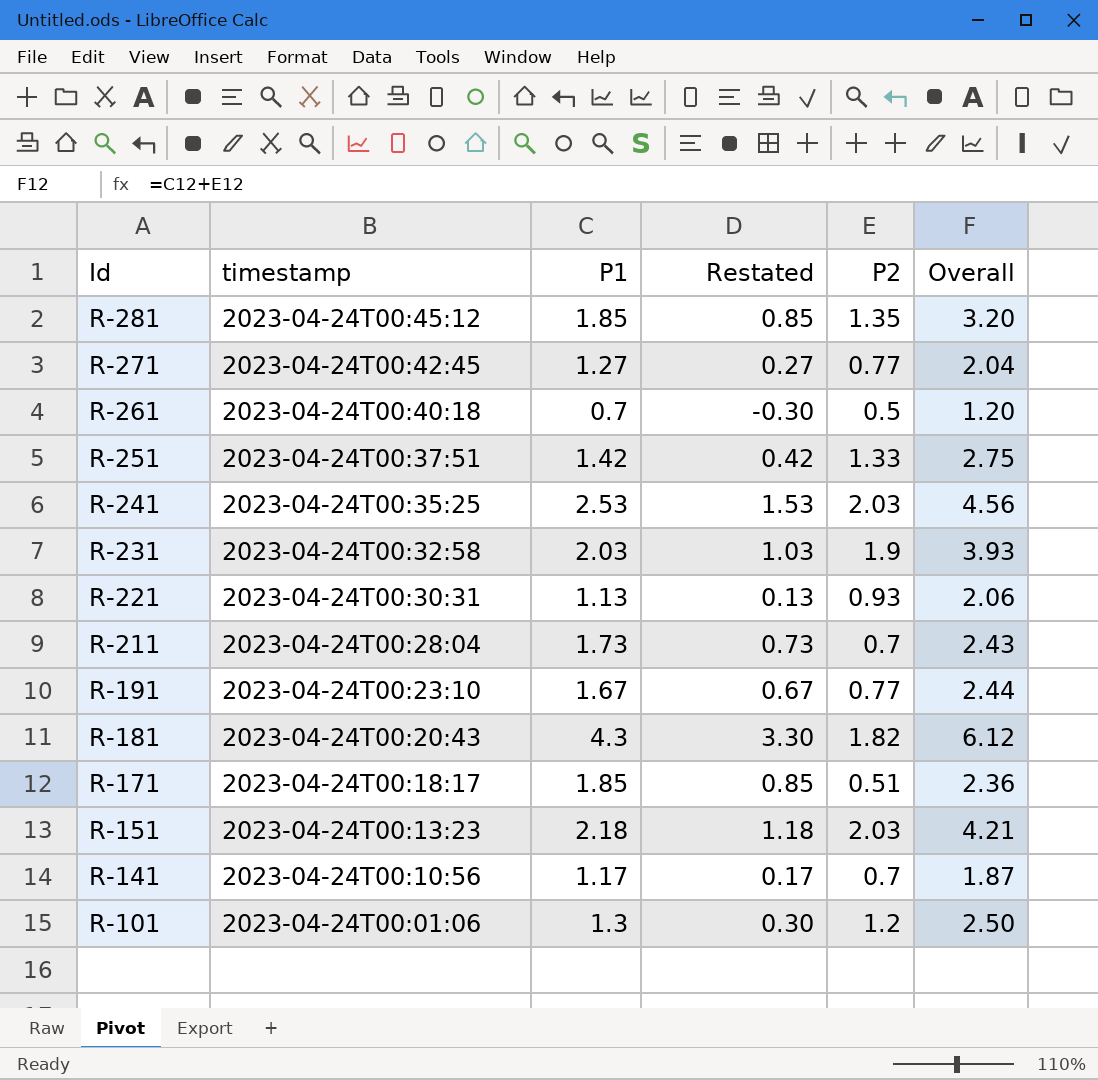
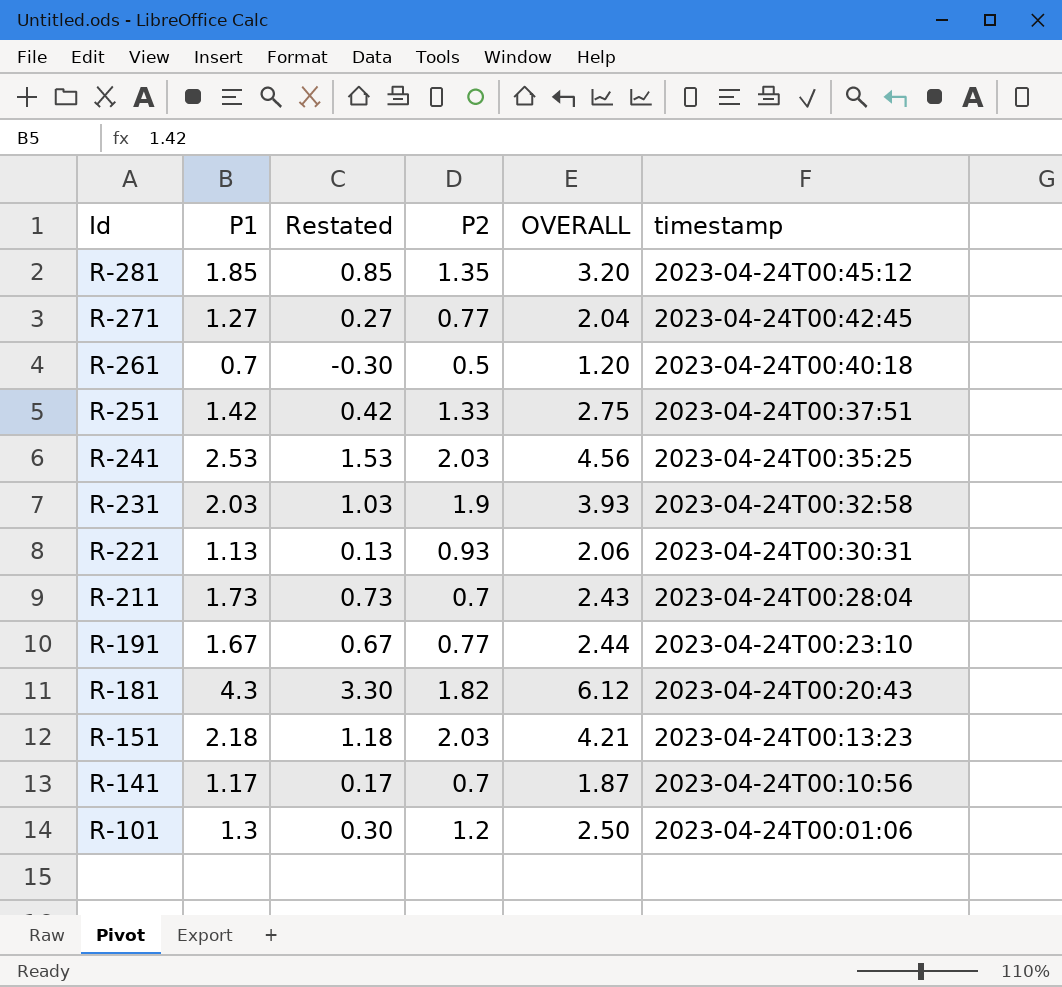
column name: Overall -> OVERALL
column timestamp | position: 2 -> 6
row R-171: 2023-04-24T00:18:17 | 1.85 | 0.85 | 0.51 | 2.36 -> none

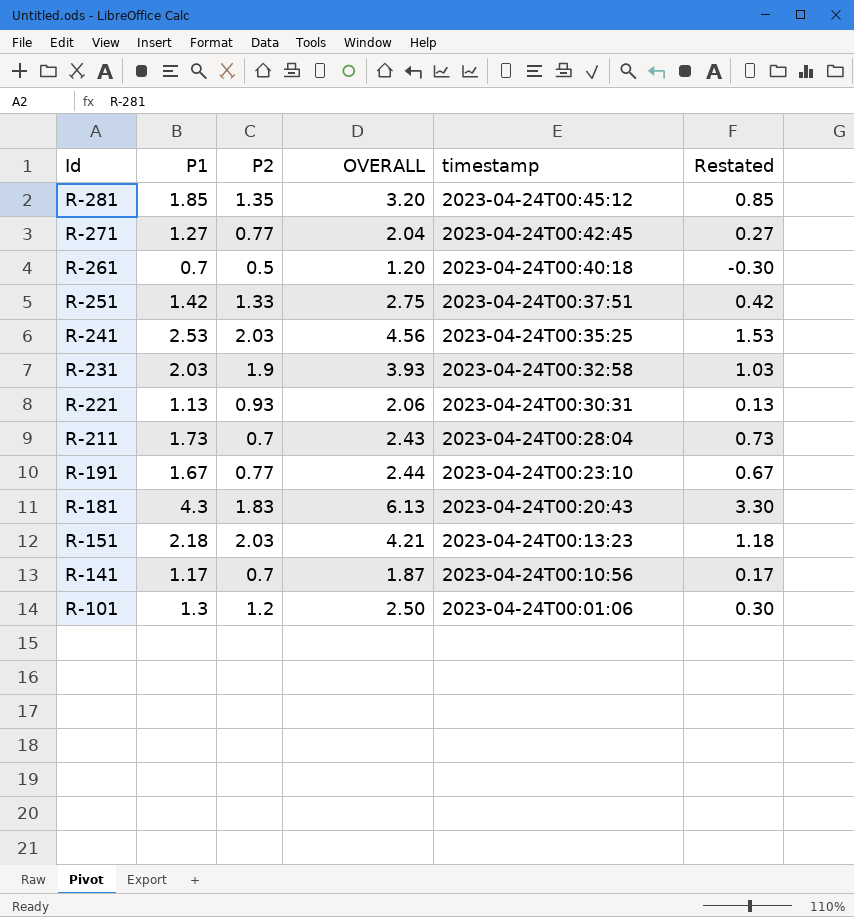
column Restated | position: 3 -> 6
R-181 | P2: 1.82 -> 1.83
R-181 | OVERALL: 6.12 -> 6.13

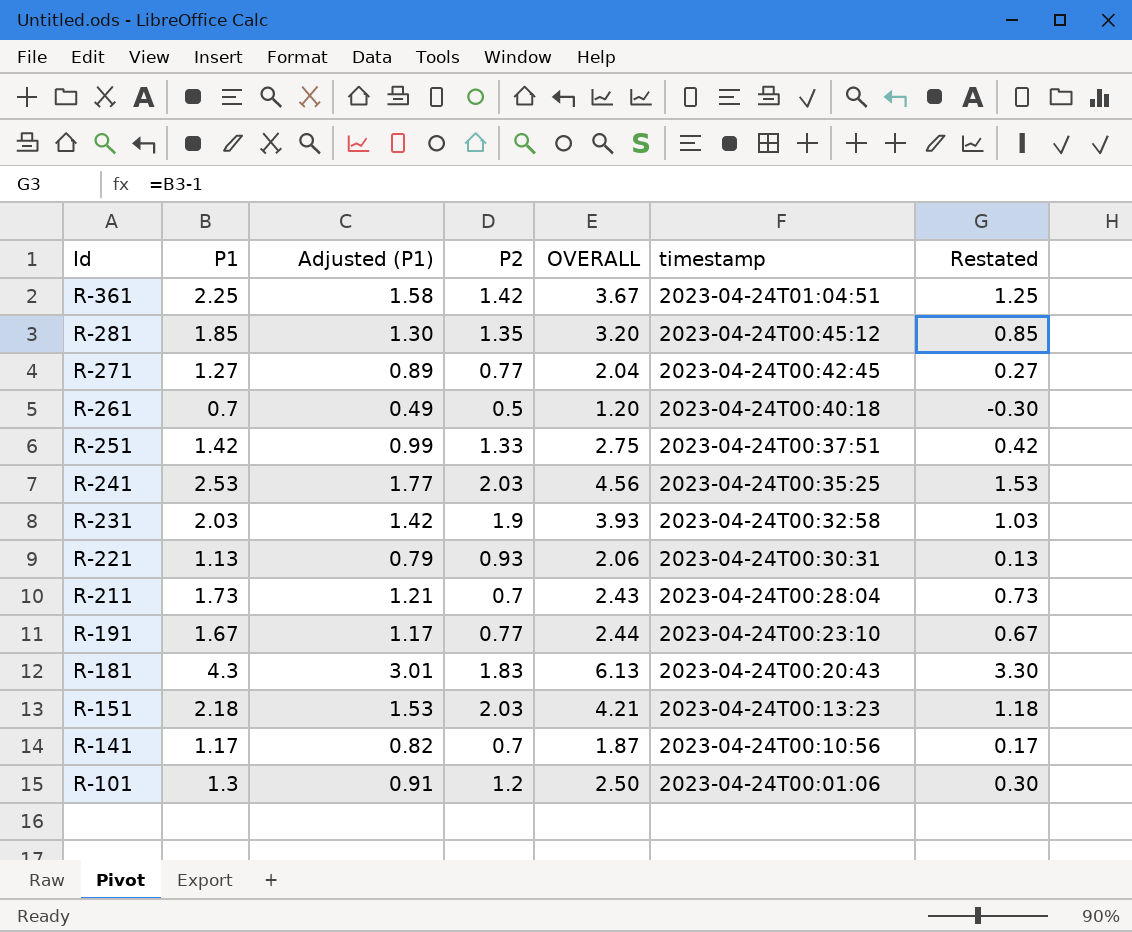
column Adjusted (P1) | formula: none -> [P1] * 0.7
row R-361: none -> 2.25 | 1.58 | 1.42 | 3.67 | 2023-04-24T01:04:51 | 1.25

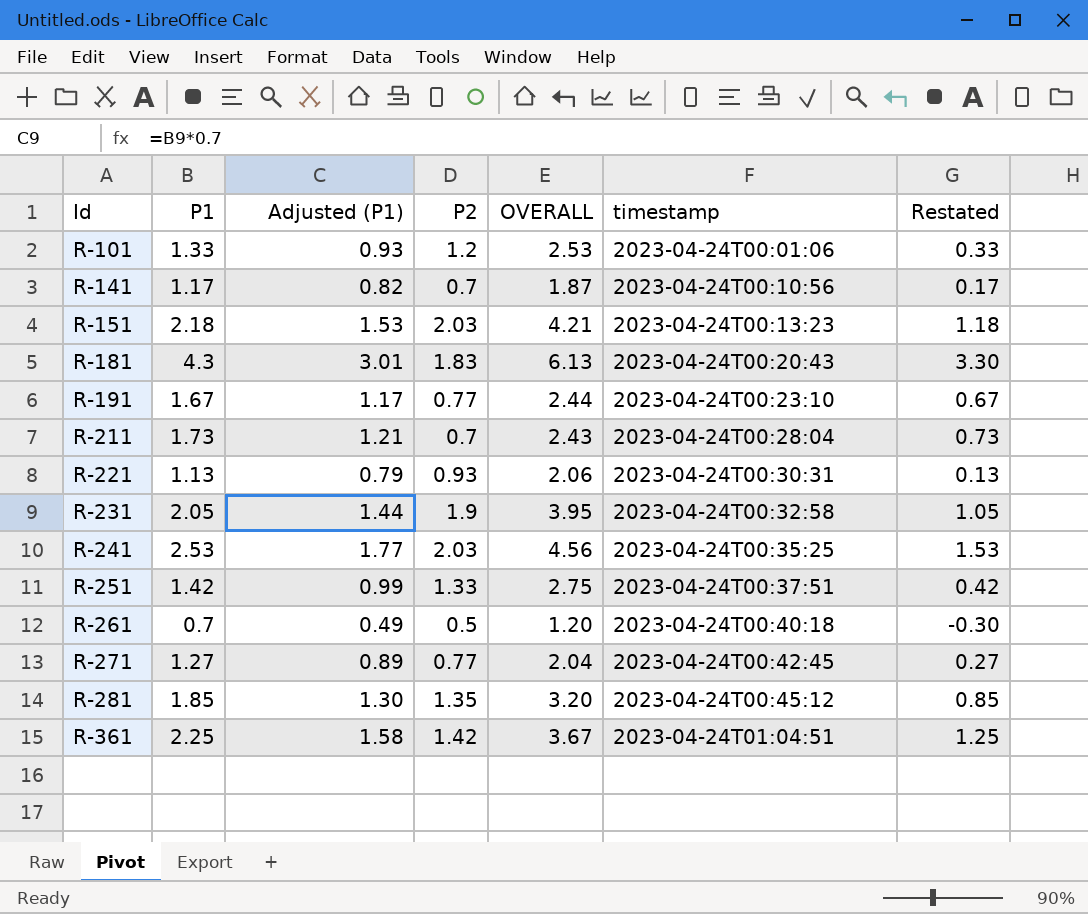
row order: Id descending -> Id ascending
R-101 | P1: 1.3 -> 1.33
R-101 | Adjusted (P1): 0.91 -> 0.93
R-101 | OVERALL: 2.50 -> 2.53
R-101 | Restated: 0.30 -> 0.33
R-231 | P1: 2.03 -> 2.05
R-231 | Adjusted (P1): 1.42 -> 1.44
R-231 | OVERALL: 3.93 -> 3.95
R-231 | Restated: 1.03 -> 1.05

